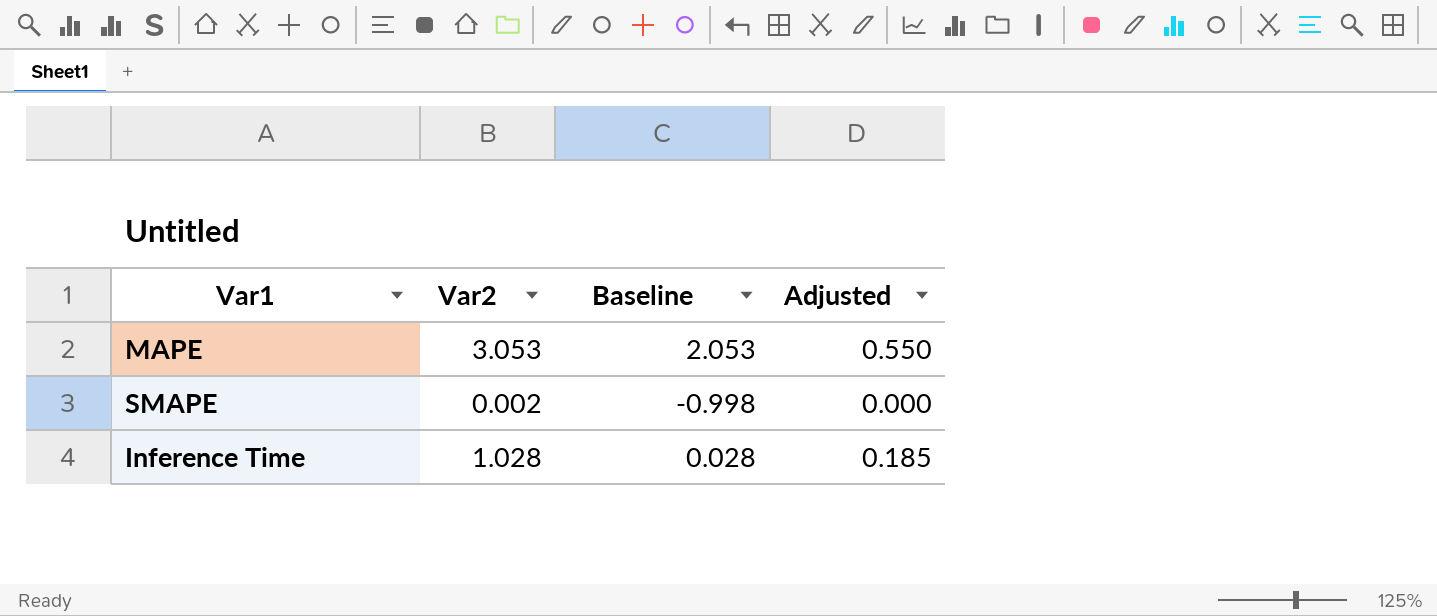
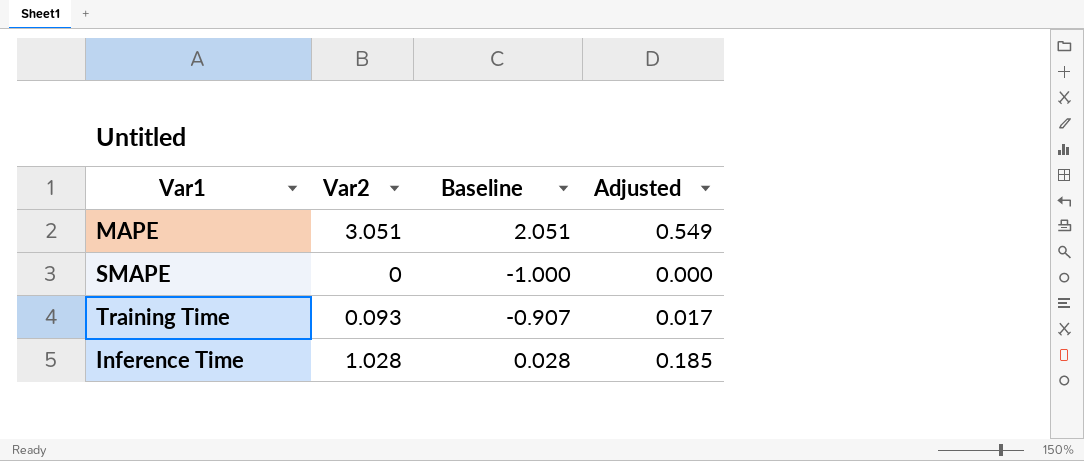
MAPE | Var2: 3.053 -> 3.051
MAPE | Baseline: 2.053 -> 2.051
MAPE | Adjusted: 0.550 -> 0.549
SMAPE | Var2: 0.002 -> 0
SMAPE | Baseline: -0.998 -> -1.000
row Training Time: none -> 0.093 | -0.907 | 0.017

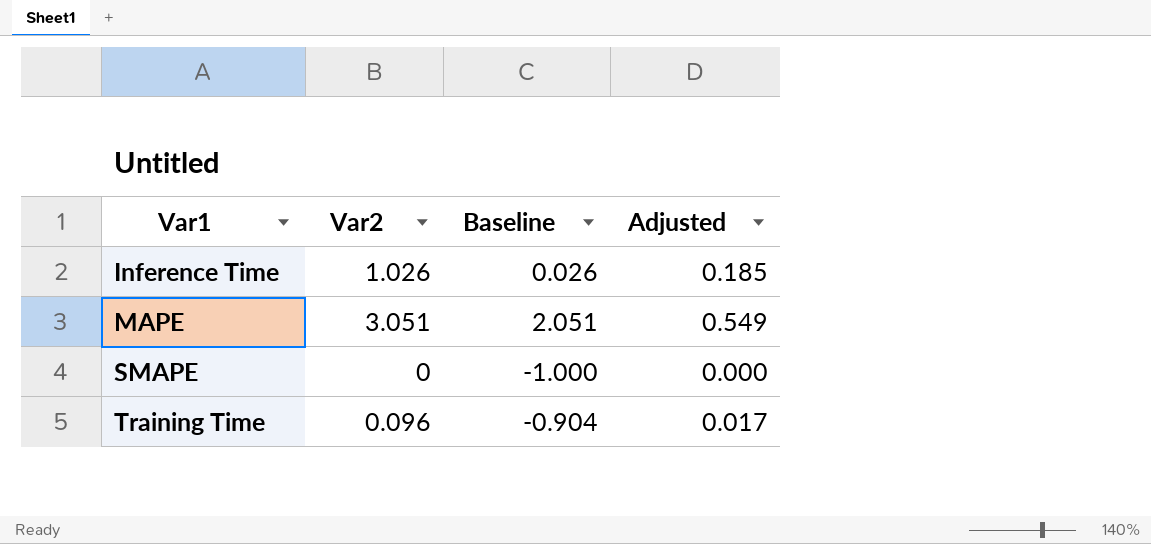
row order: none -> Var1 ascending
Inference Time | Var2: 1.028 -> 1.026
Inference Time | Baseline: 0.028 -> 0.026
Training Time | Var2: 0.093 -> 0.096
Training Time | Baseline: -0.907 -> -0.904

